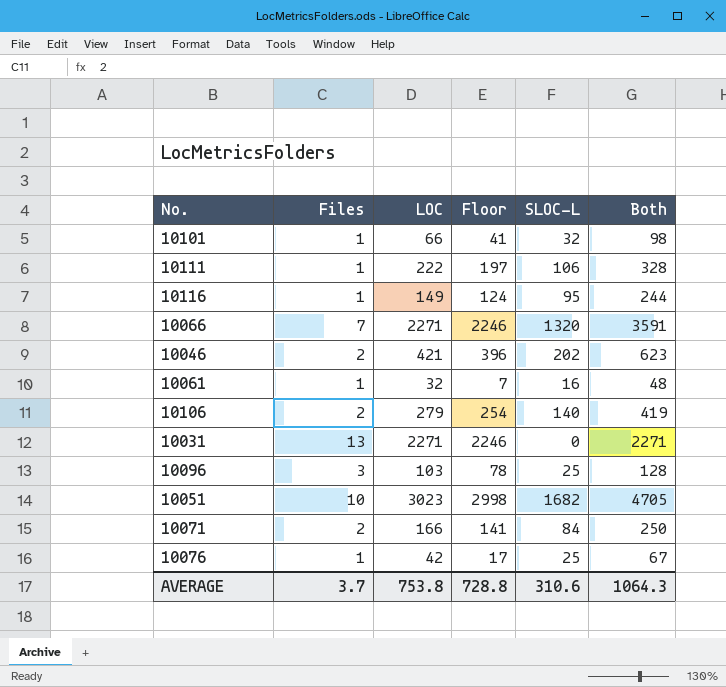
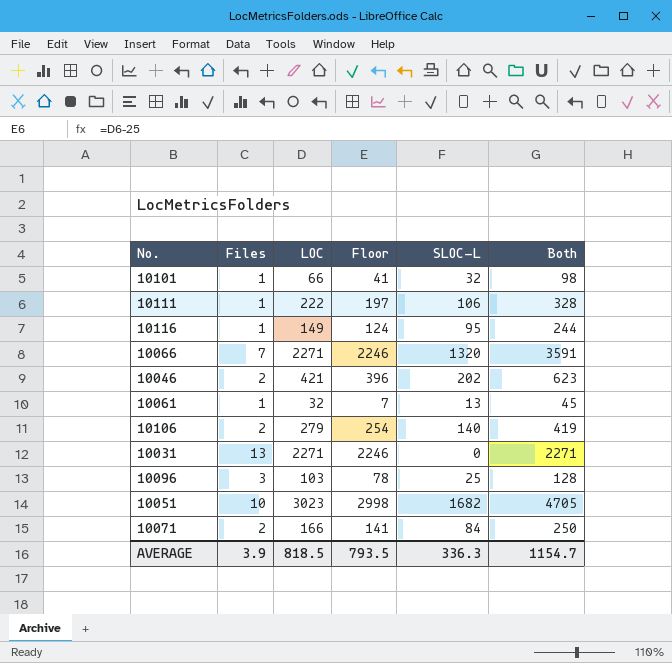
row 10076: 1 | 42 | 17 | 25 | 67 -> none
10061 | SLOC-L: 16 -> 13
10061 | Both: 48 -> 45
AVERAGE | Files: 3.7 -> 3.9
AVERAGE | LOC: 753.8 -> 818.5
AVERAGE | Floor: 728.8 -> 793.5
AVERAGE | SLOC-L: 310.6 -> 336.3
AVERAGE | Both: 1064.3 -> 1154.7

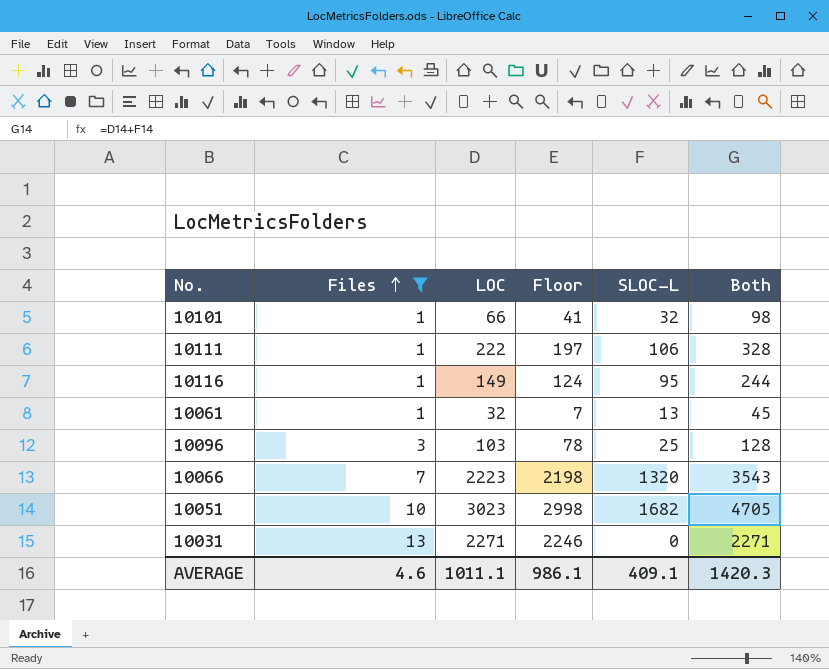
filter: none -> Files != 2
row order: none -> Files ascending
10066 | LOC: 2271 -> 2223
10066 | Floor: 2246 -> 2198
10066 | Both: 3591 -> 3543
AVERAGE | Files: 3.9 -> 4.6
AVERAGE | LOC: 818.5 -> 1011.1
AVERAGE | Floor: 793.5 -> 986.1
AVERAGE | SLOC-L: 336.3 -> 409.1
AVERAGE | Both: 1154.7 -> 1420.3

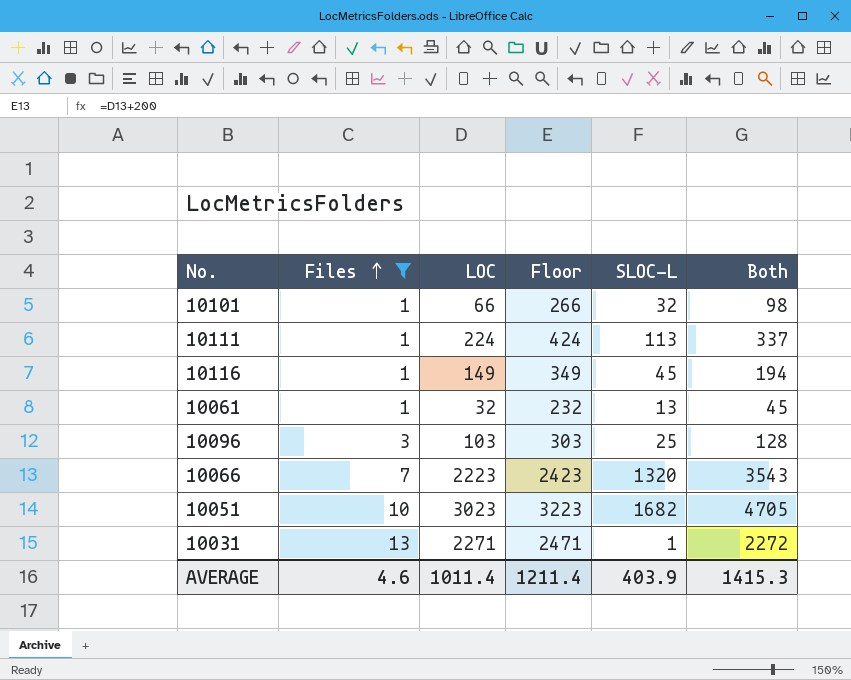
column Floor | formula: [LOC] - 25 -> [LOC] + 200
10111 | LOC: 222 -> 224
10111 | SLOC-L: 106 -> 113
10111 | Both: 328 -> 337
10116 | SLOC-L: 95 -> 45
10116 | Both: 244 -> 194
10031 | SLOC-L: 0 -> 1
10031 | Both: 2271 -> 2272
AVERAGE | LOC: 1011.1 -> 1011.4
AVERAGE | Floor: 986.1 -> 1211.4
AVERAGE | SLOC-L: 409.1 -> 403.9
AVERAGE | Both: 1420.3 -> 1415.3

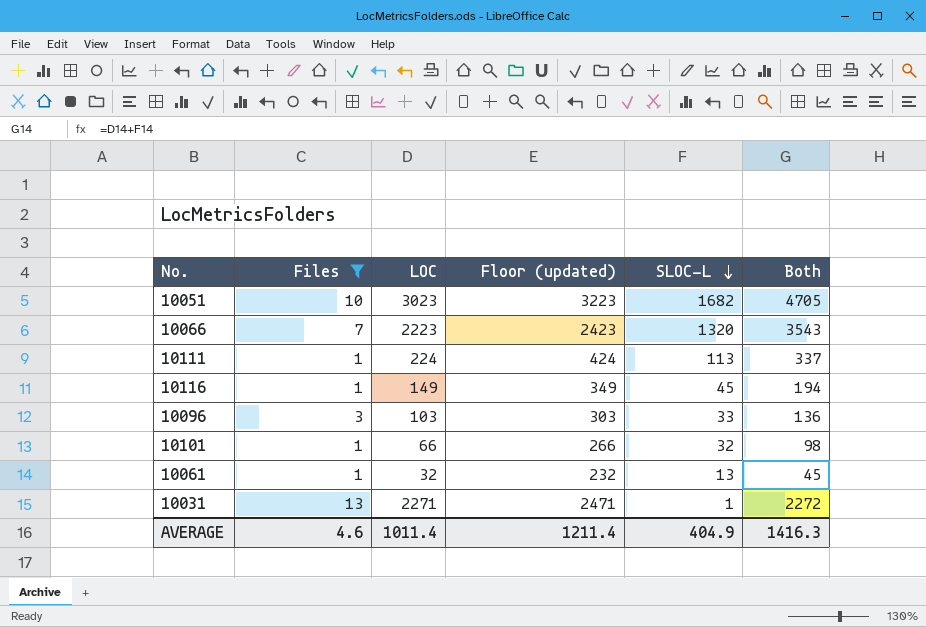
row order: Files ascending -> SLOC-L descending
column name: Floor -> Floor (updated)
10096 | SLOC-L: 25 -> 33
10096 | Both: 128 -> 136
AVERAGE | SLOC-L: 403.9 -> 404.9
AVERAGE | Both: 1415.3 -> 1416.3

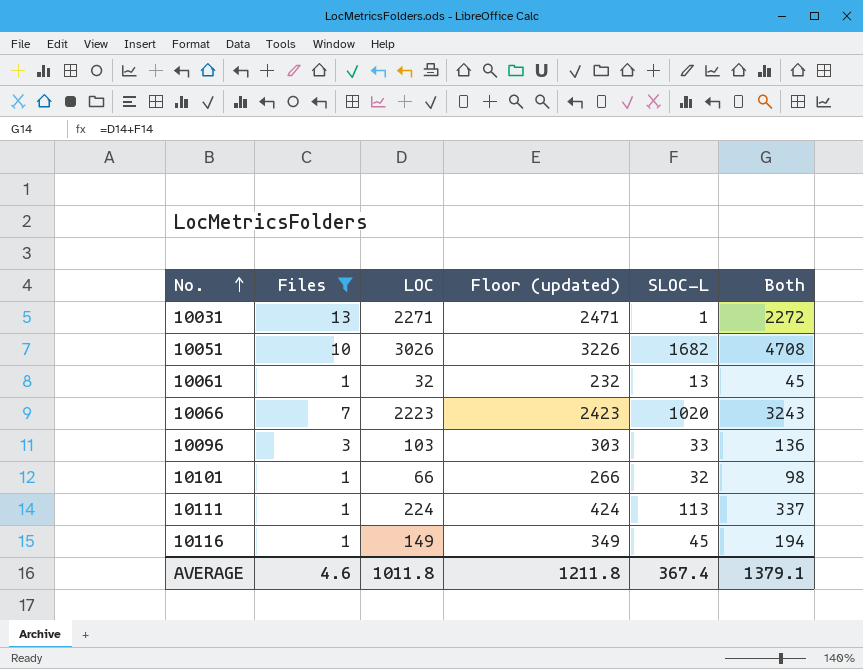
row order: SLOC-L descending -> No. ascending
10051 | LOC: 3023 -> 3026
10051 | Floor (updated): 3223 -> 3226
10051 | Both: 4705 -> 4708
10066 | SLOC-L: 1320 -> 1020
10066 | Both: 3543 -> 3243
AVERAGE | LOC: 1011.4 -> 1011.8
AVERAGE | Floor (updated): 1211.4 -> 1211.8
AVERAGE | SLOC-L: 404.9 -> 367.4
AVERAGE | Both: 1416.3 -> 1379.1

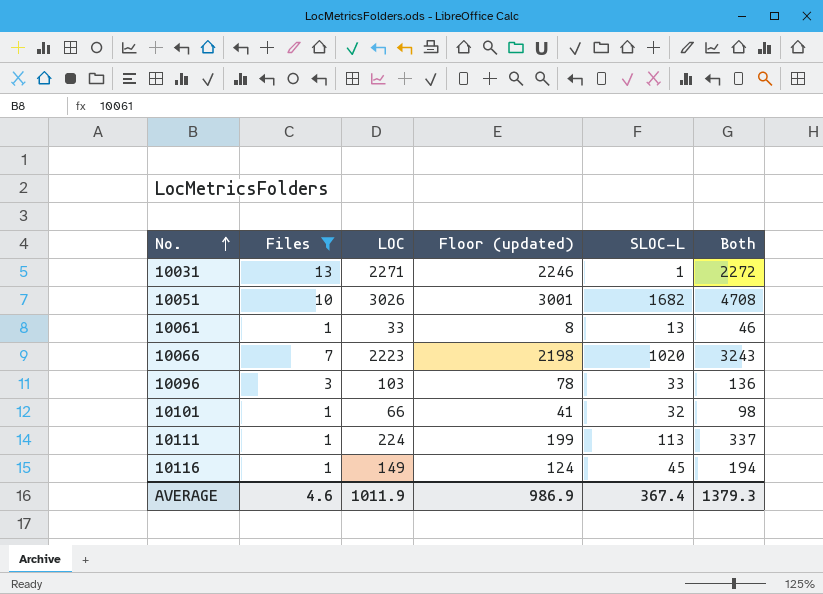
column Floor (updated) | formula: [LOC] + 200 -> [LOC] - 25
10061 | LOC: 32 -> 33
10061 | Both: 45 -> 46
AVERAGE | LOC: 1011.8 -> 1011.9
AVERAGE | Floor (updated): 1211.8 -> 986.9
AVERAGE | Both: 1379.1 -> 1379.3

